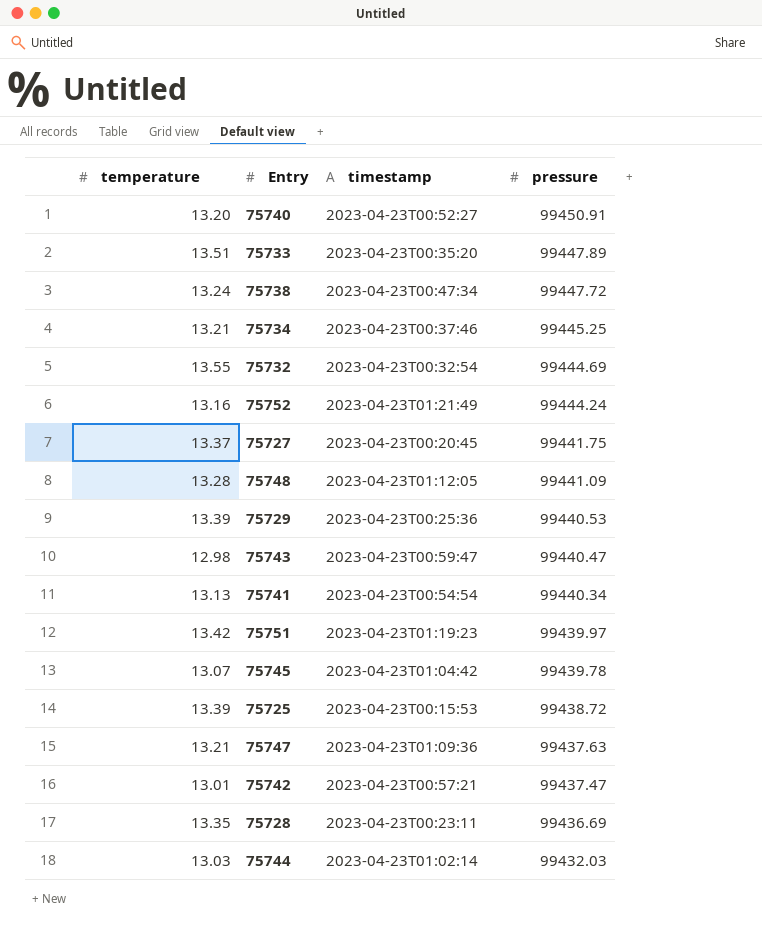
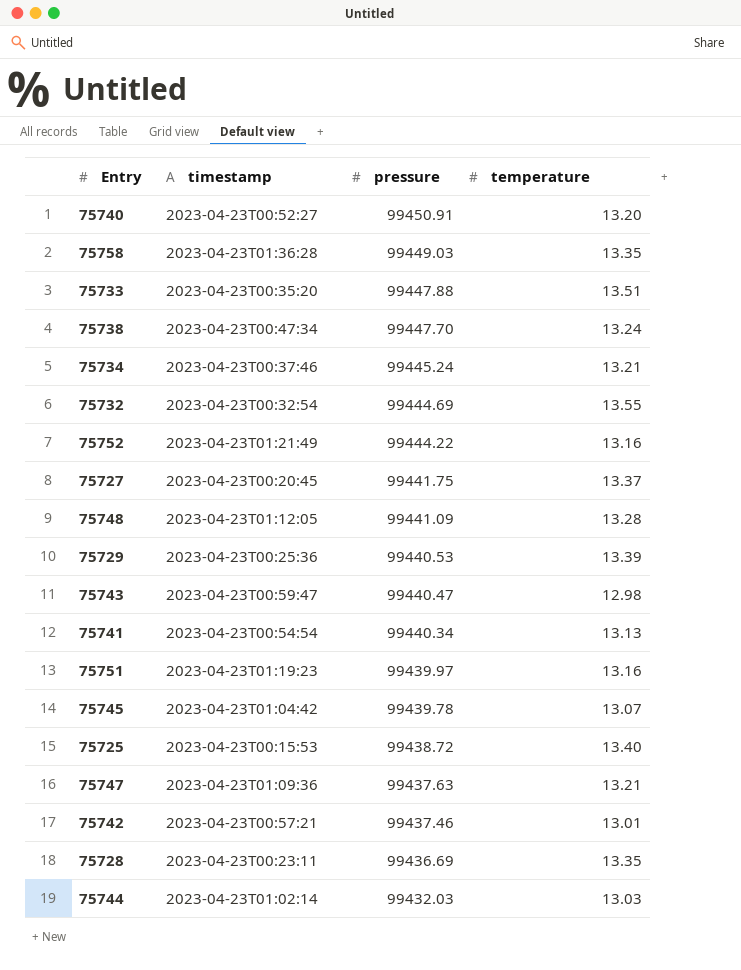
column temperature | position: 1 -> 4
row 75758: none -> 2023-04-23T01:36:28 | 99449.03 | 13.35
75733 | pressure: 99447.89 -> 99447.88
75738 | pressure: 99447.72 -> 99447.70
75734 | pressure: 99445.25 -> 99445.24
75752 | pressure: 99444.24 -> 99444.22
75751 | temperature: 13.42 -> 13.16
75725 | temperature: 13.39 -> 13.40
75742 | pressure: 99437.47 -> 99437.46

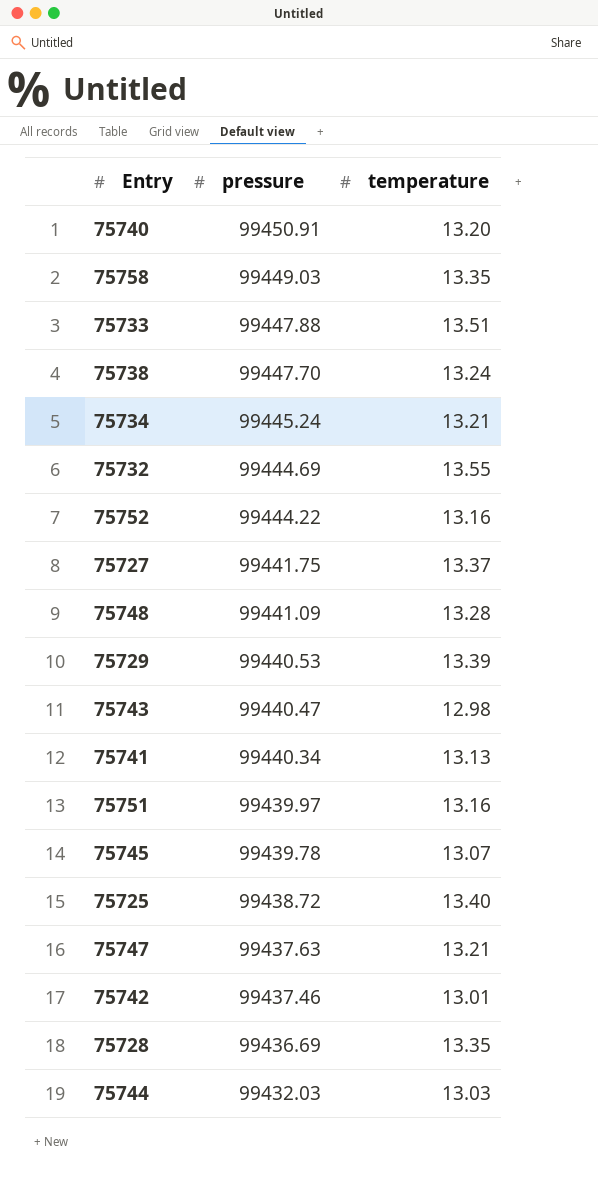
column timestamp | position: 2 -> none

